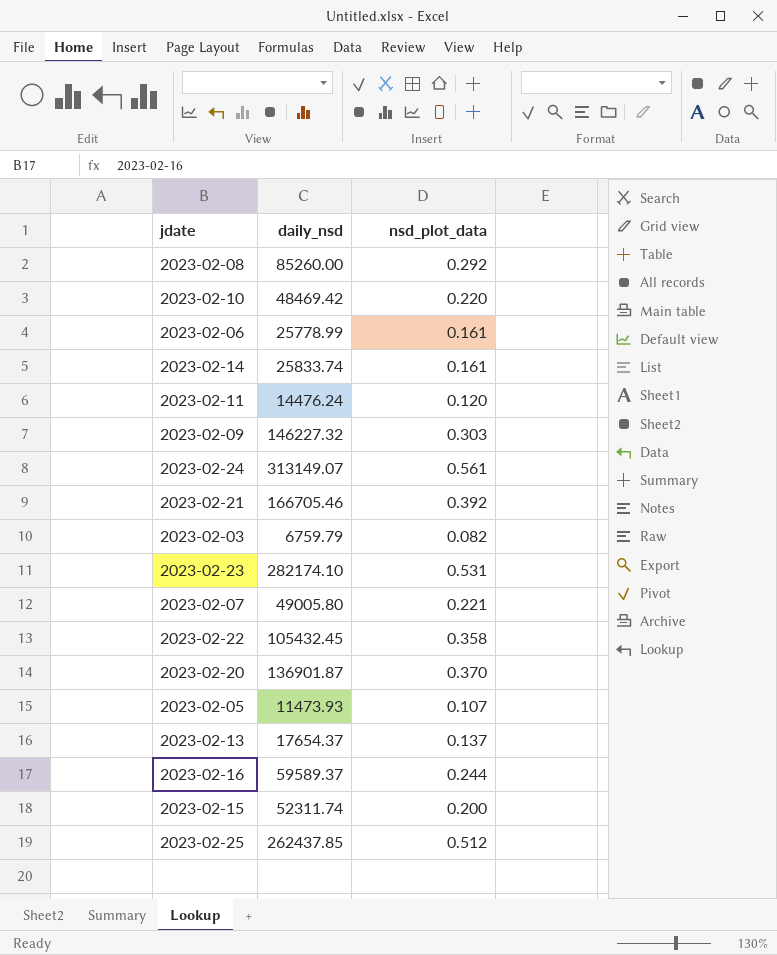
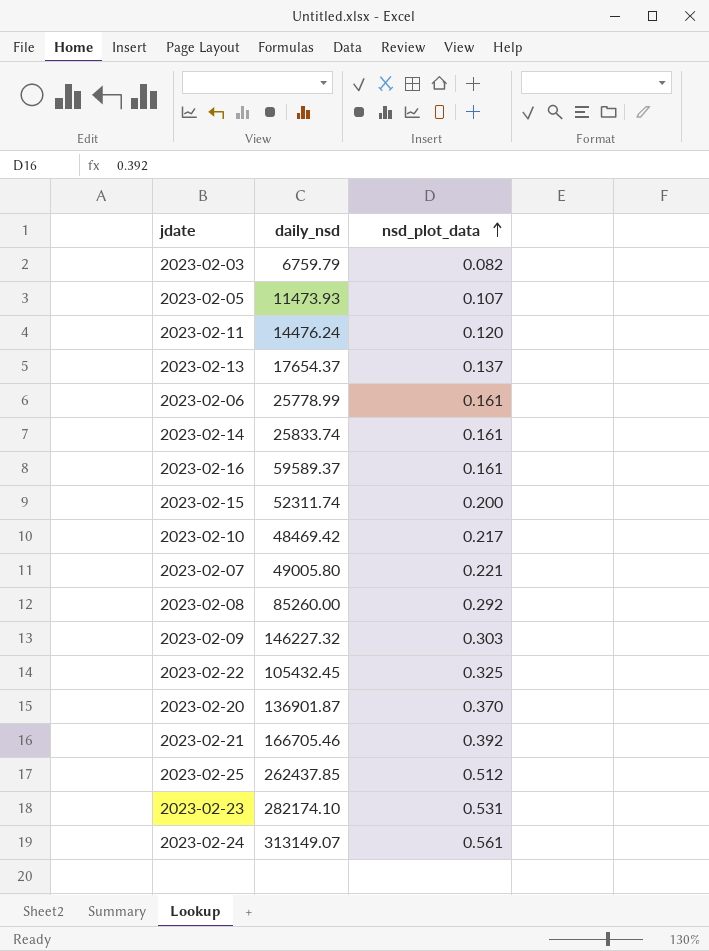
row order: none -> nsd_plot_data ascending
2023-02-16 | nsd_plot_data: 0.244 -> 0.161
2023-02-10 | nsd_plot_data: 0.220 -> 0.217
2023-02-22 | nsd_plot_data: 0.358 -> 0.325

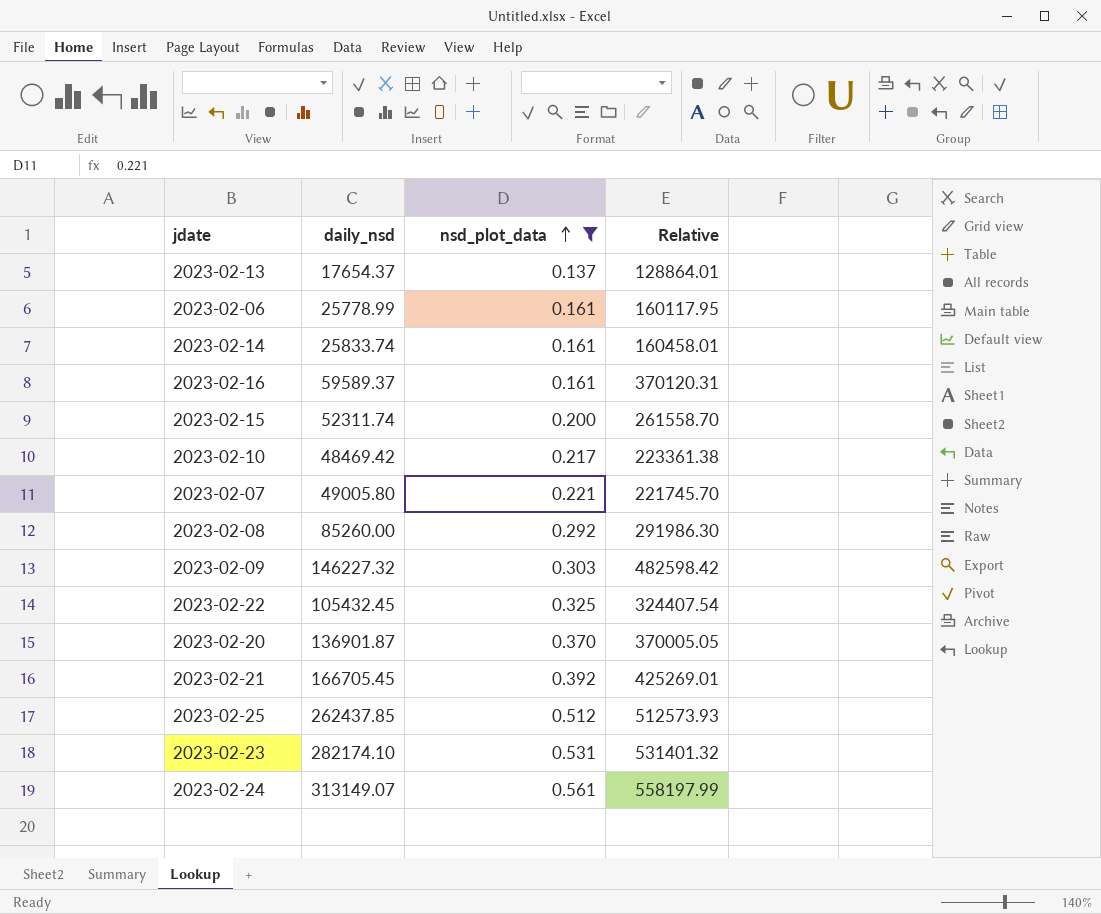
filter: none -> nsd_plot_data >= 0.137
column Relative | formula: none -> [daily_nsd] / [nsd_plot_data]
2023-02-21 | daily_nsd: 166705.46 -> 166705.45

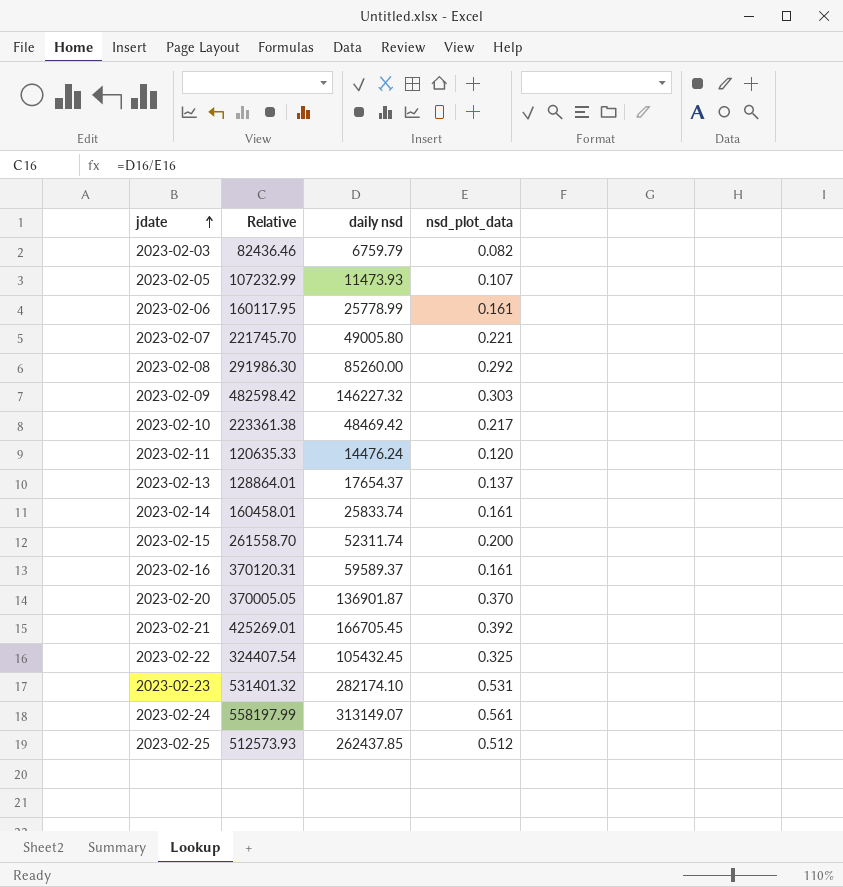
filter: nsd_plot_data >= 0.137 -> none
row order: nsd_plot_data ascending -> jdate ascending
column Relative | position: 4 -> 2
column name: daily_nsd -> daily nsd

